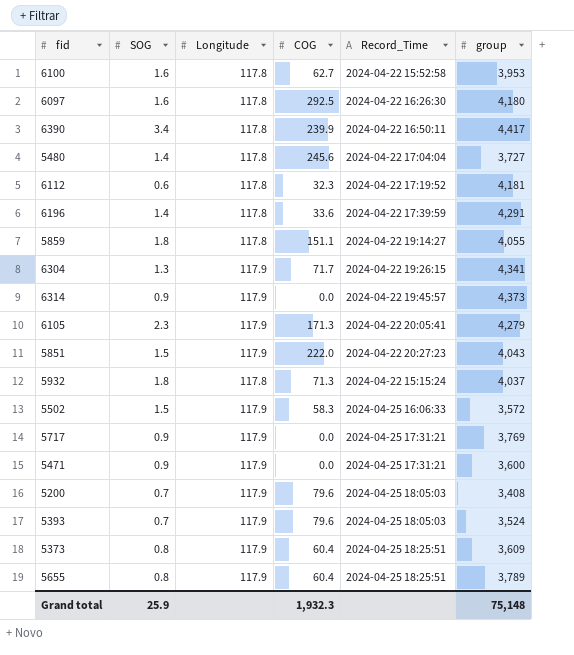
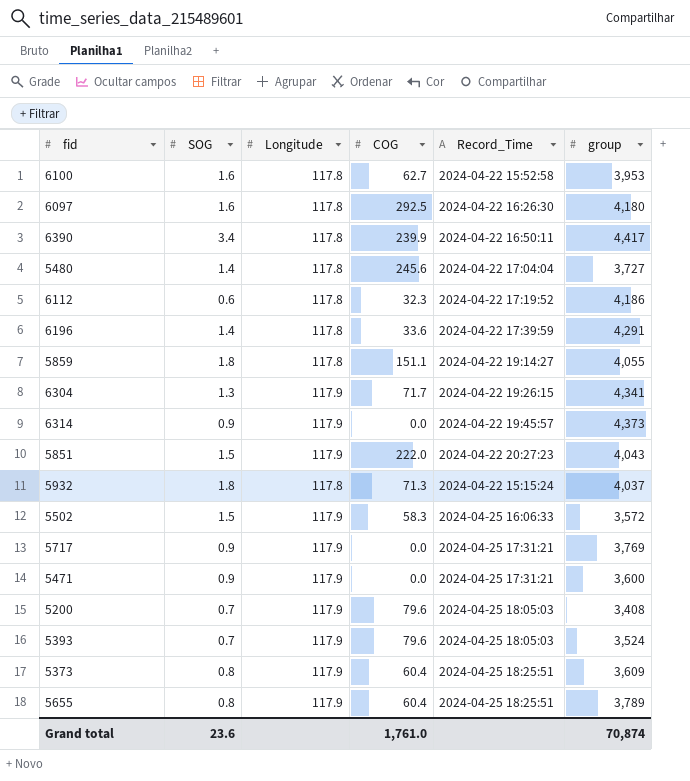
row 6105: 2.3 | 117.9 | 171.3 | 2024-04-22 20:05:41 | 4,279 -> none
6112 | group: 4,181 -> 4,186
Grand total | SOG: 25.9 -> 23.6
Grand total | COG: 1,932.3 -> 1,761.0
Grand total | group: 75,148 -> 70,874

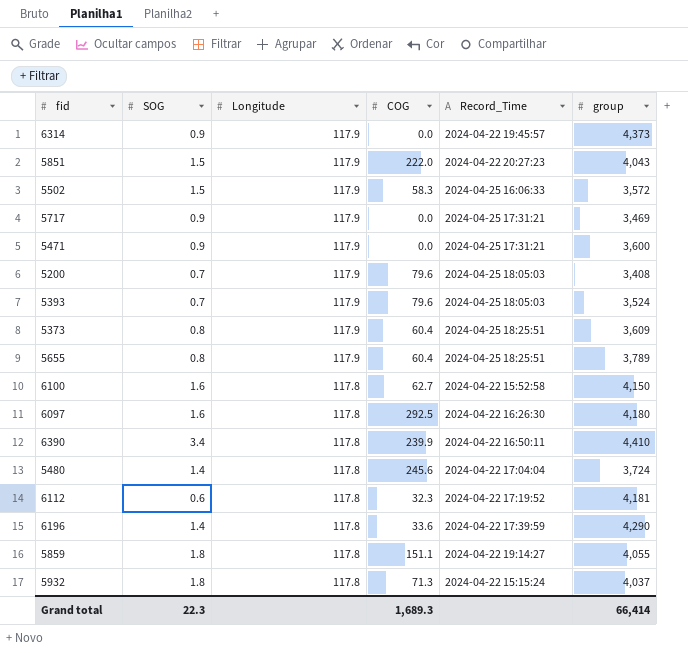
row order: none -> Longitude descending
row 6304: 1.3 | 117.9 | 71.7 | 2024-04-22 19:26:15 | 4,341 -> none
5717 | group: 3,769 -> 3,469
6100 | group: 3,953 -> 4,150
6390 | group: 4,417 -> 4,410
5480 | group: 3,727 -> 3,724
6112 | group: 4,186 -> 4,181
6196 | group: 4,291 -> 4,290
Grand total | SOG: 23.6 -> 22.3
Grand total | COG: 1,761.0 -> 1,689.3
Grand total | group: 70,874 -> 66,414

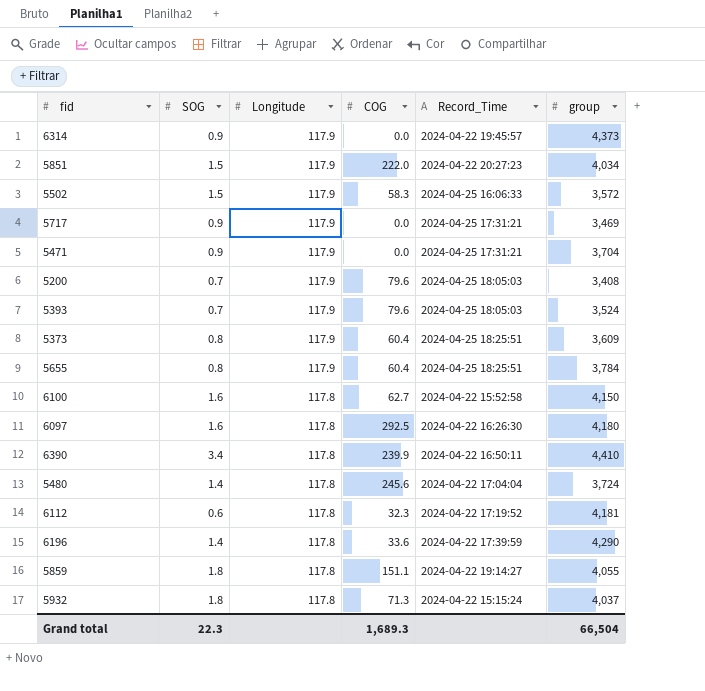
5851 | group: 4,043 -> 4,034
5471 | group: 3,600 -> 3,704
5655 | group: 3,789 -> 3,784
Grand total | group: 66,414 -> 66,504

